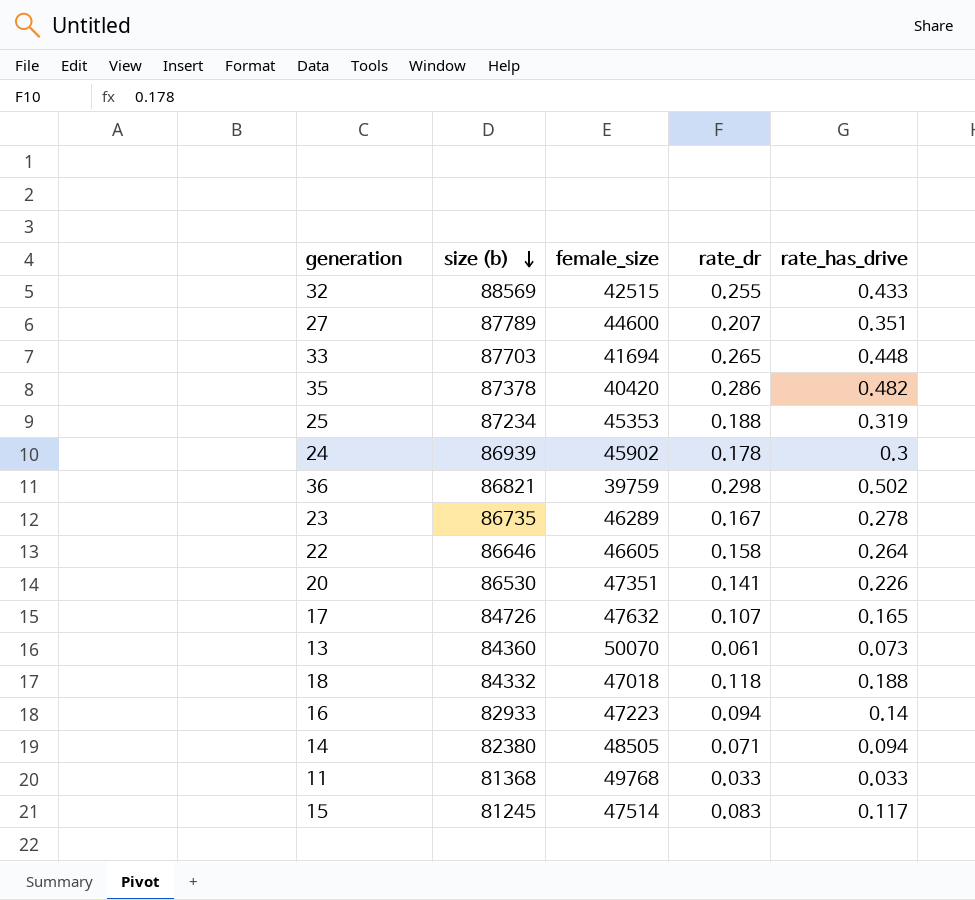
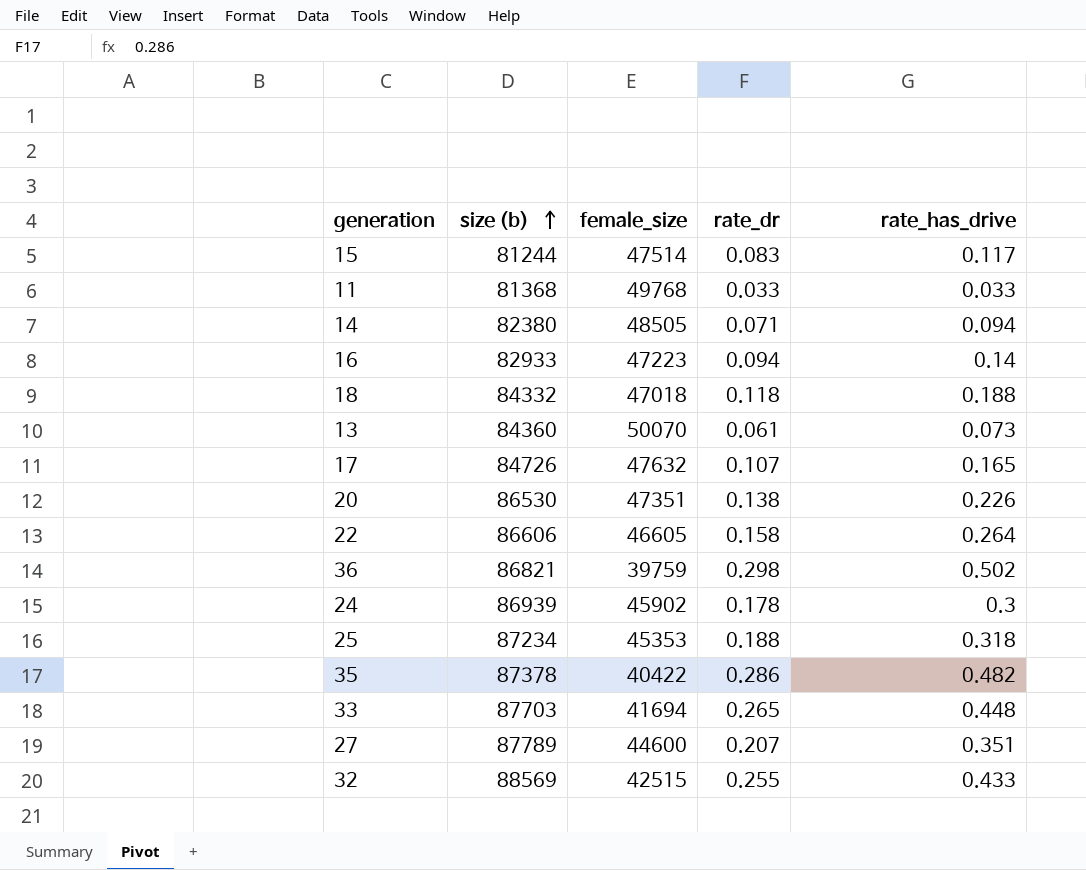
row order: size (b) descending -> size (b) ascending
row 23: 86735 | 46289 | 0.167 | 0.278 -> none
15 | size (b): 81245 -> 81244
20 | rate_dr: 0.141 -> 0.138
22 | size (b): 86646 -> 86606
25 | rate_has_drive: 0.319 -> 0.318
35 | female_size: 40420 -> 40422

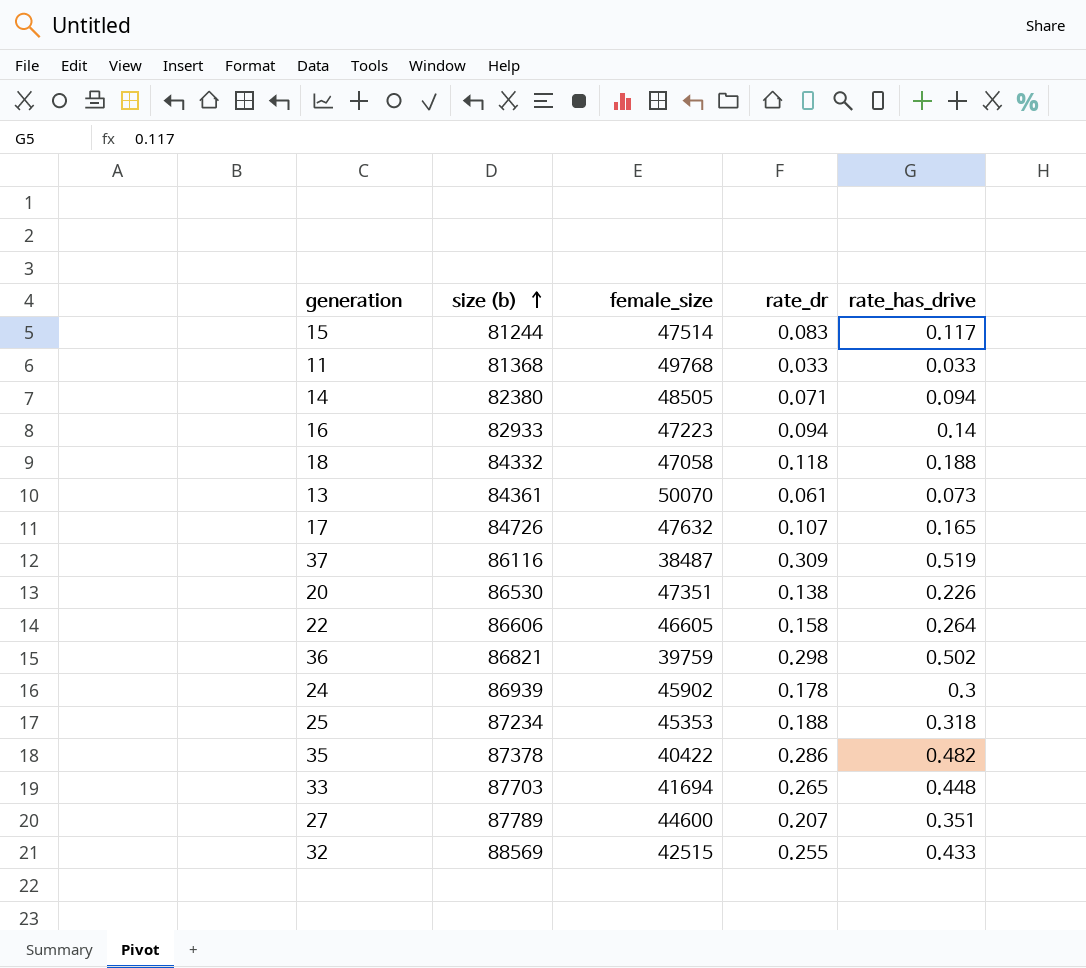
18 | female_size: 47018 -> 47058
13 | size (b): 84360 -> 84361
row 37: none -> 86116 | 38487 | 0.309 | 0.519

